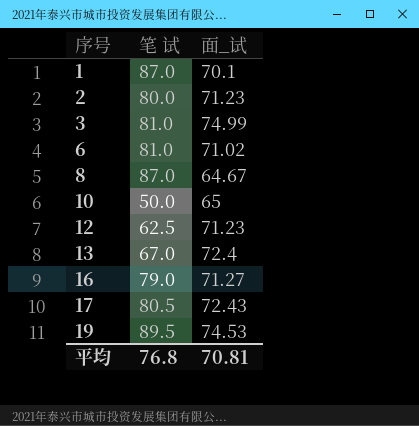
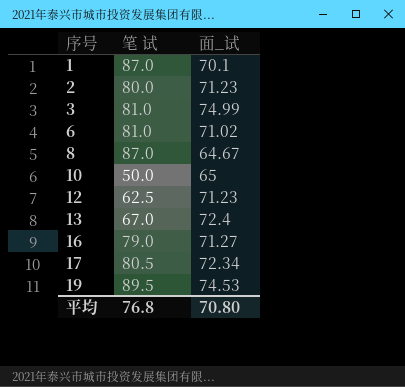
17 | 面_试: 72.43 -> 72.34
平均 | 面_试: 70.81 -> 70.80

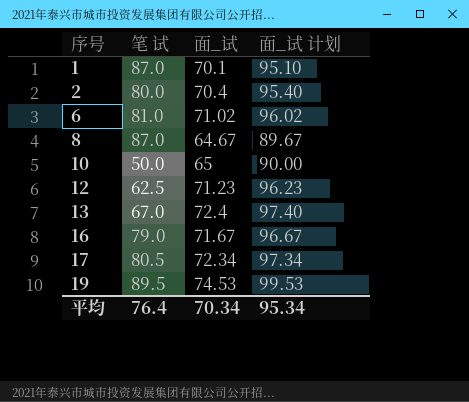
column 面_试 计划 | formula: none -> [面_试] + 25
row 3: 81.0 | 74.99 -> none
2 | 面_试: 71.23 -> 70.4
16 | 面_试: 71.27 -> 71.67
平均 | 笔 试: 76.8 -> 76.4
平均 | 面_试: 70.80 -> 70.34

